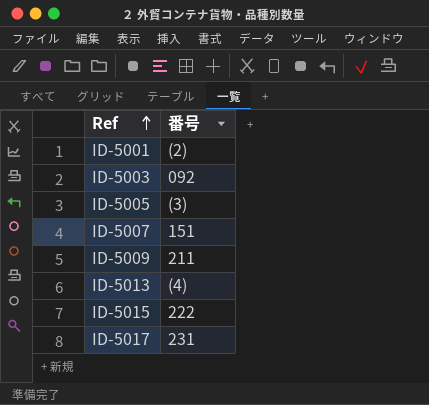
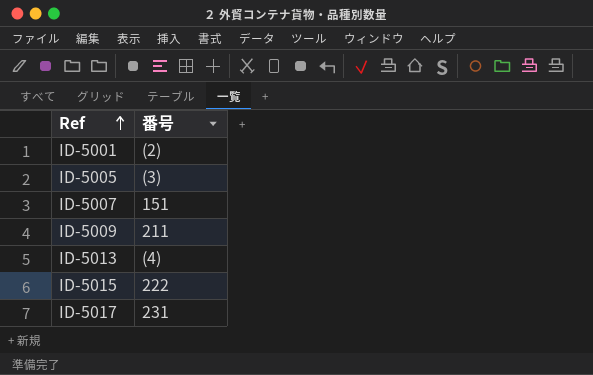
row ID-5003: 092 -> none

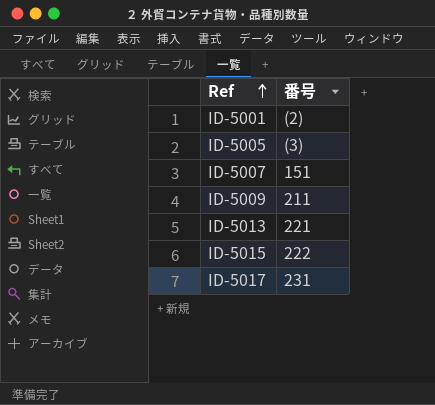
ID-5013 | 番号: (4) -> 221

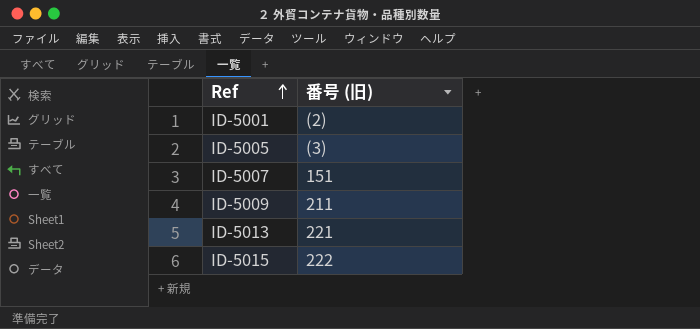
column name: 番号 -> 番号 (旧)
row ID-5017: 231 -> none

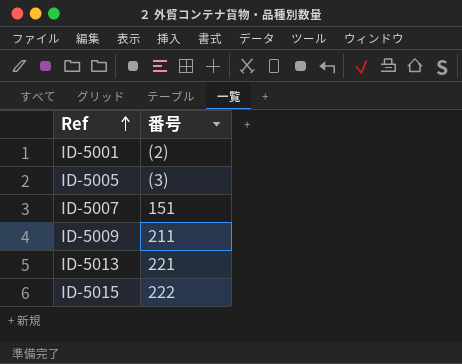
column name: 番号 (旧) -> 番号

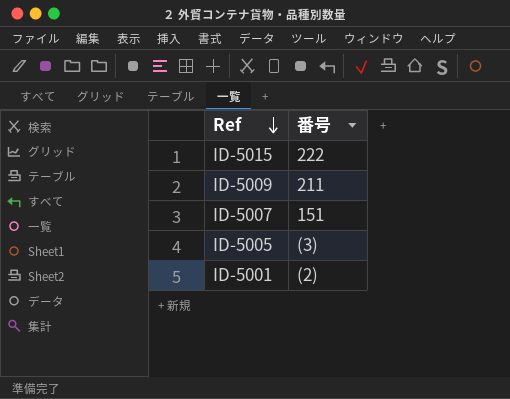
row order: Ref ascending -> Ref descending
row ID-5013: 221 -> none

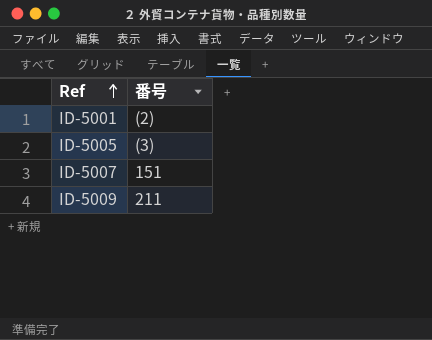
row order: Ref descending -> Ref ascending
row ID-5015: 222 -> none

